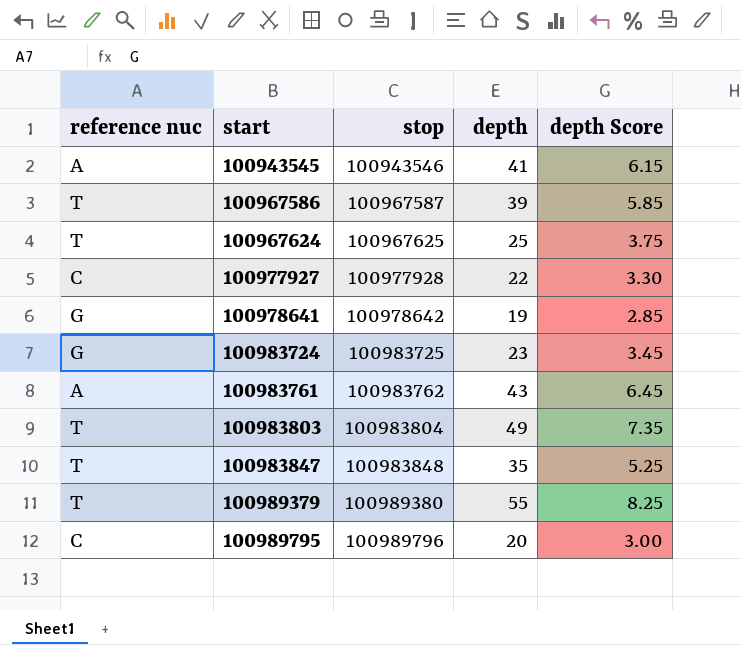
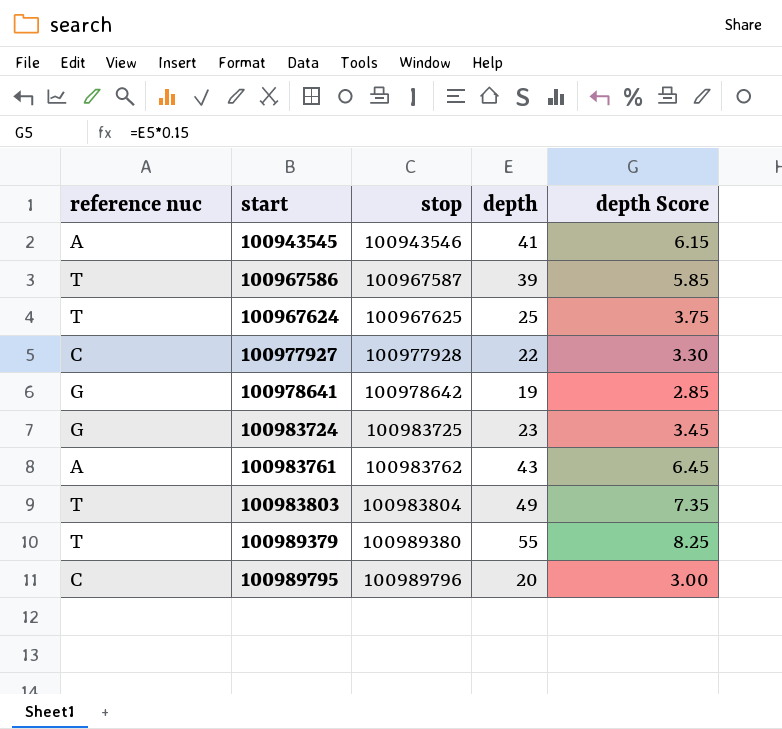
row 100983847: T | 100983848 | 35 | 5.25 -> none

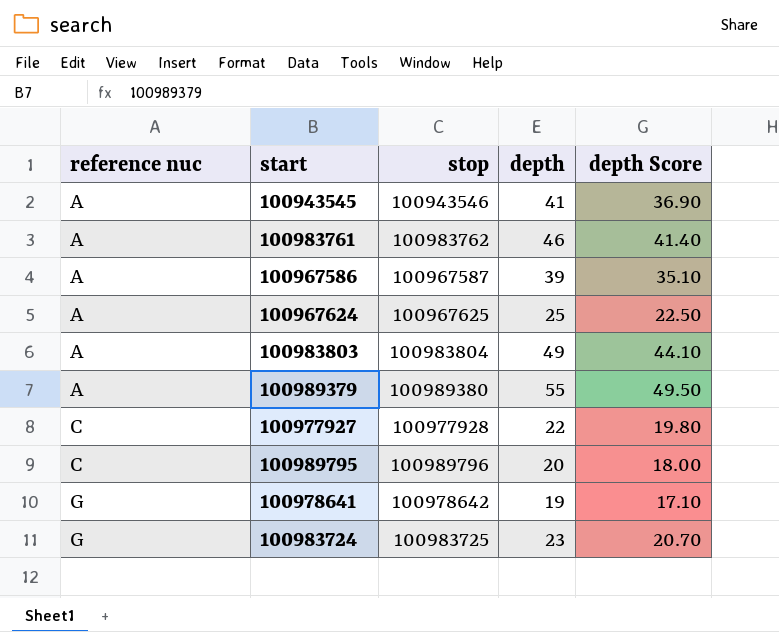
row order: start ascending -> reference nuc ascending
column depth Score | formula: [depth] * 0.15 -> [depth] * 0.9
100983761 | depth: 43 -> 46
100967586 | reference nuc: T -> A
100967624 | reference nuc: T -> A
100983803 | reference nuc: T -> A
100989379 | reference nuc: T -> A

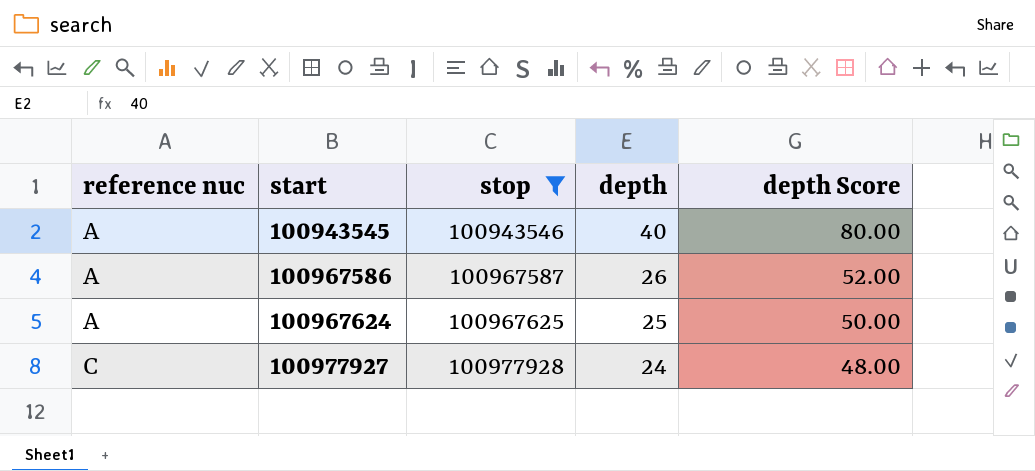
filter: none -> stop <= 100977928
column depth Score | formula: [depth] * 0.9 -> [depth] * 2
100943545 | depth: 41 -> 40
100967586 | depth: 39 -> 26
100977927 | depth: 22 -> 24

